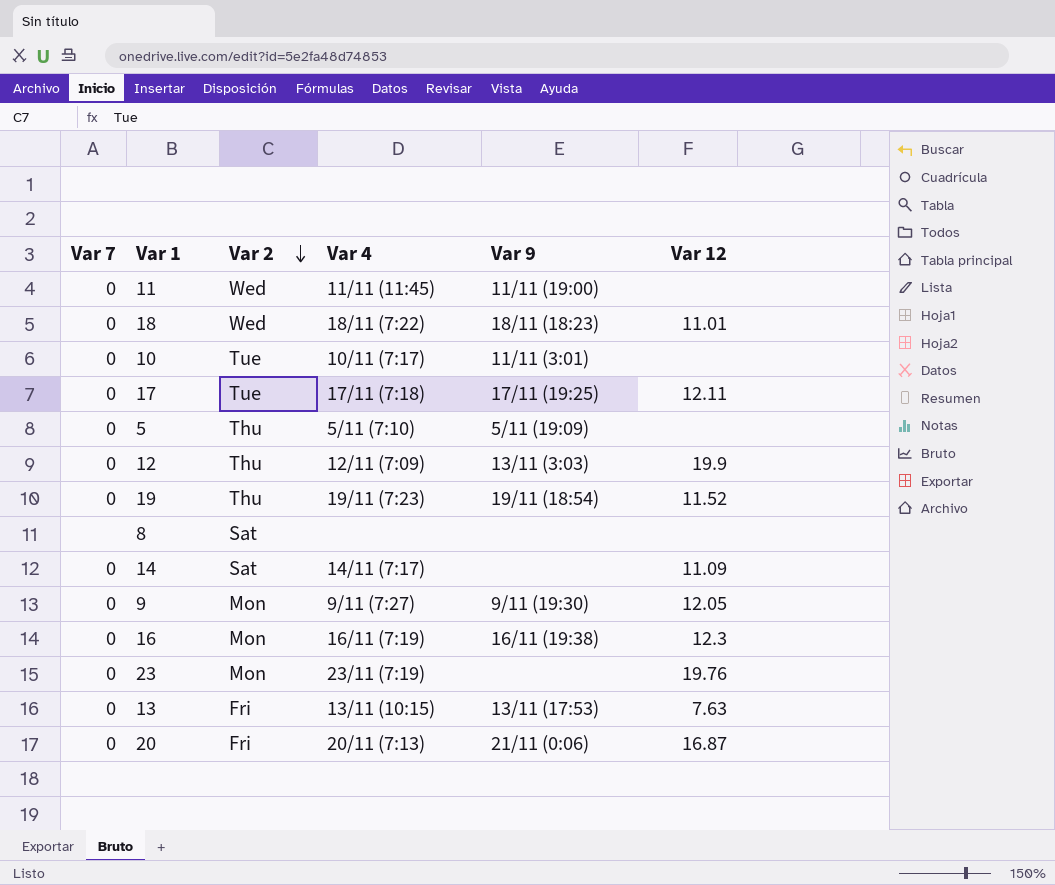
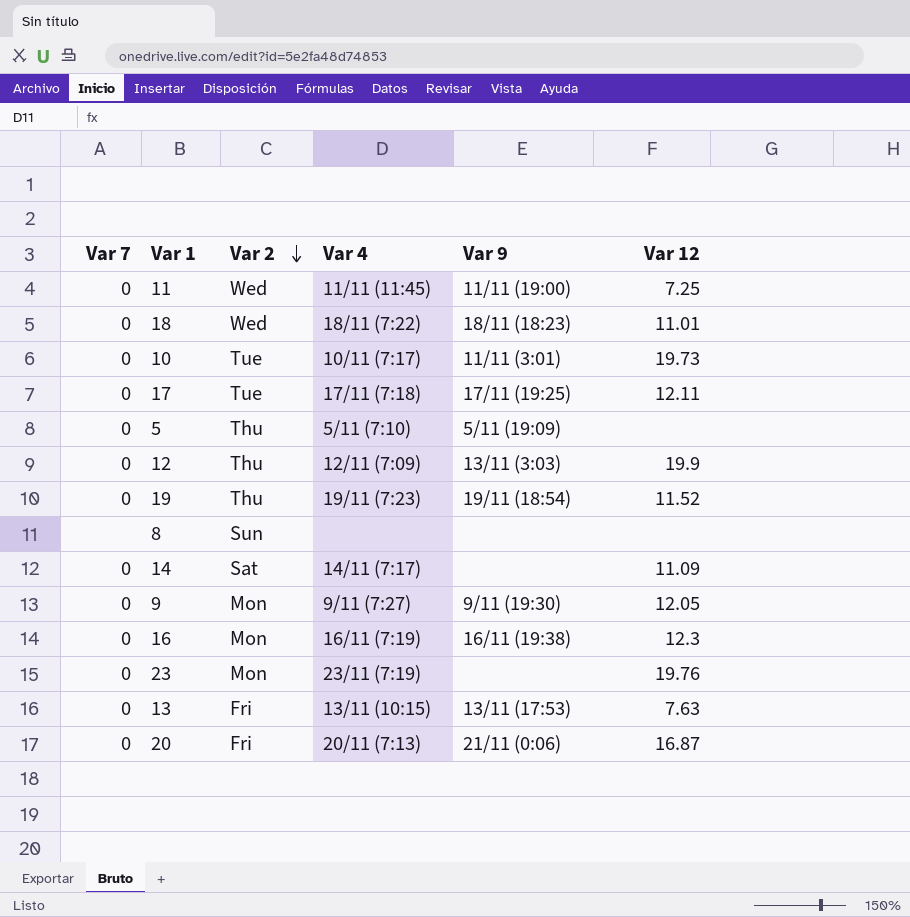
11 | Var 12: none -> 7.25
10 | Var 12: none -> 19.73
8 | Var 2: Sat -> Sun

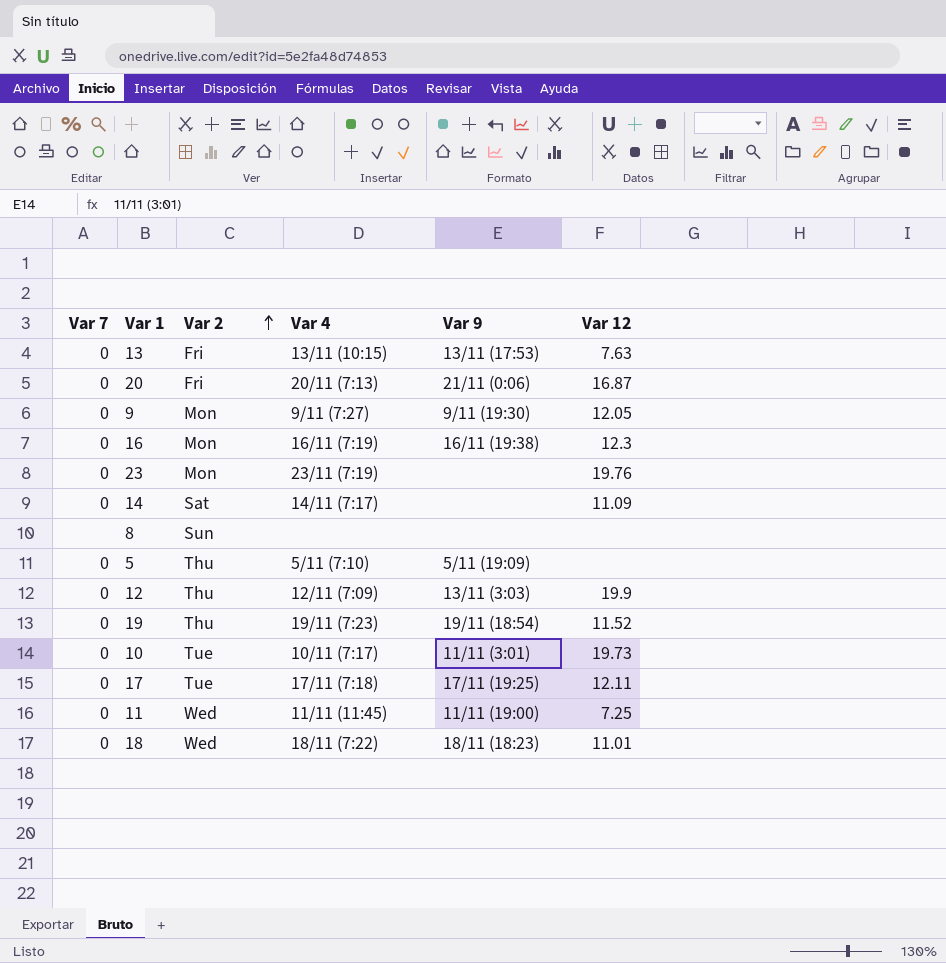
row order: Var 2 descending -> Var 2 ascending

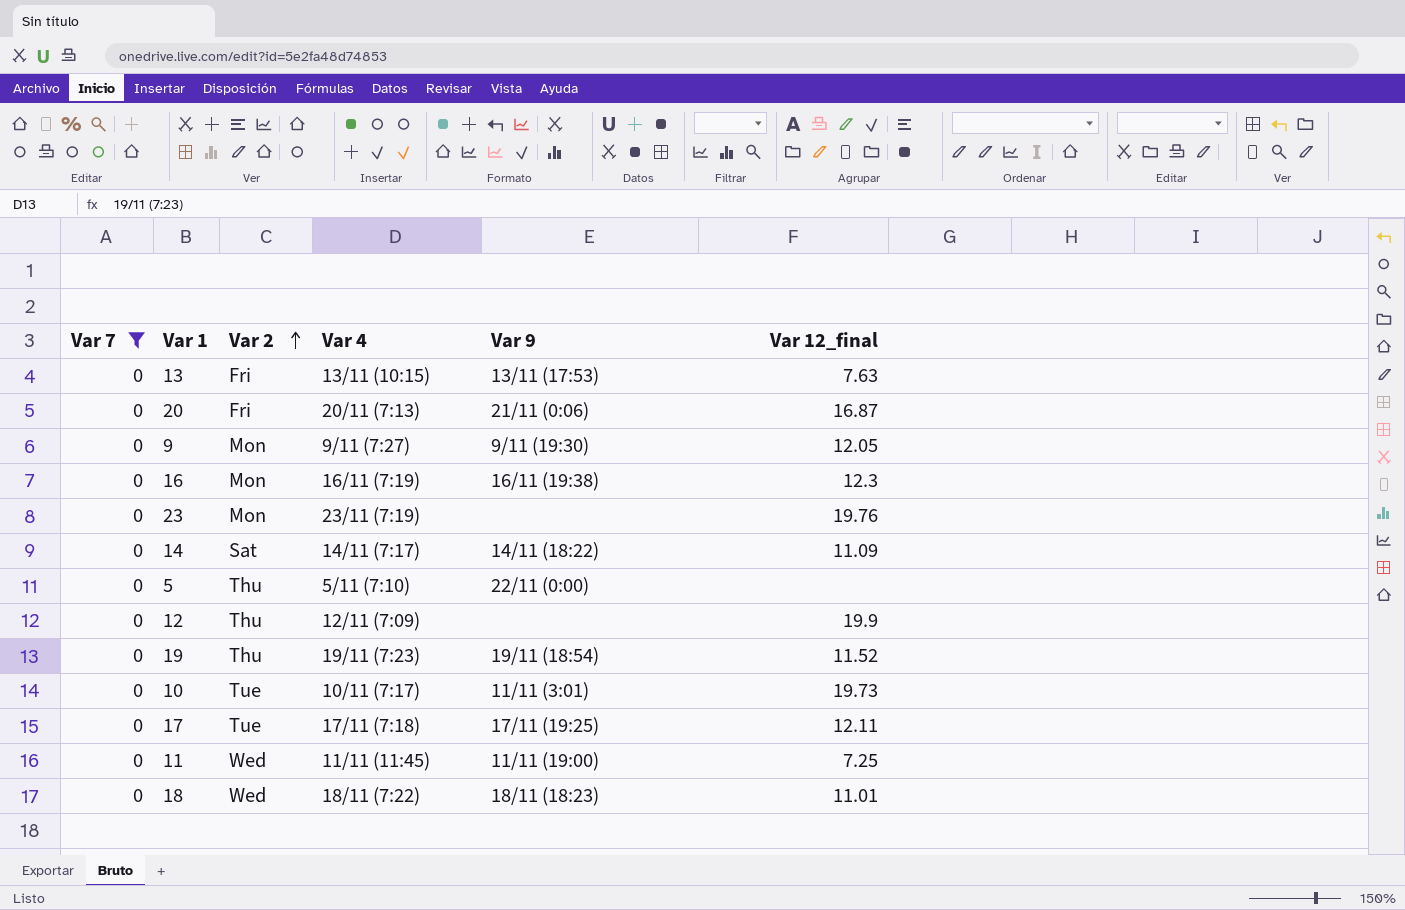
filter: none -> Var 7 = 0
column name: Var 12 -> Var 12_final
14 | Var 9: none -> 14/11 (18:22)
5 | Var 9: 5/11 (19:09) -> 22/11 (0:00)
12 | Var 9: 13/11 (3:03) -> none

